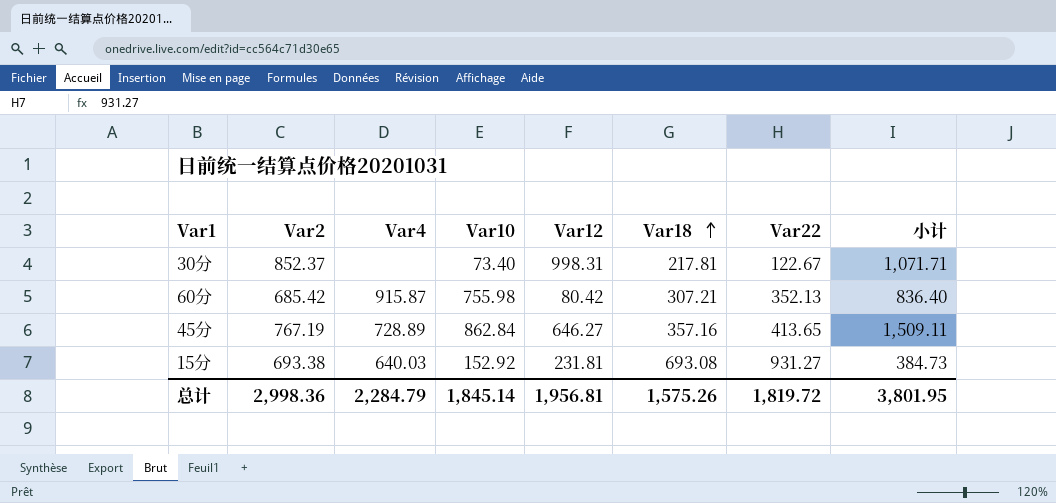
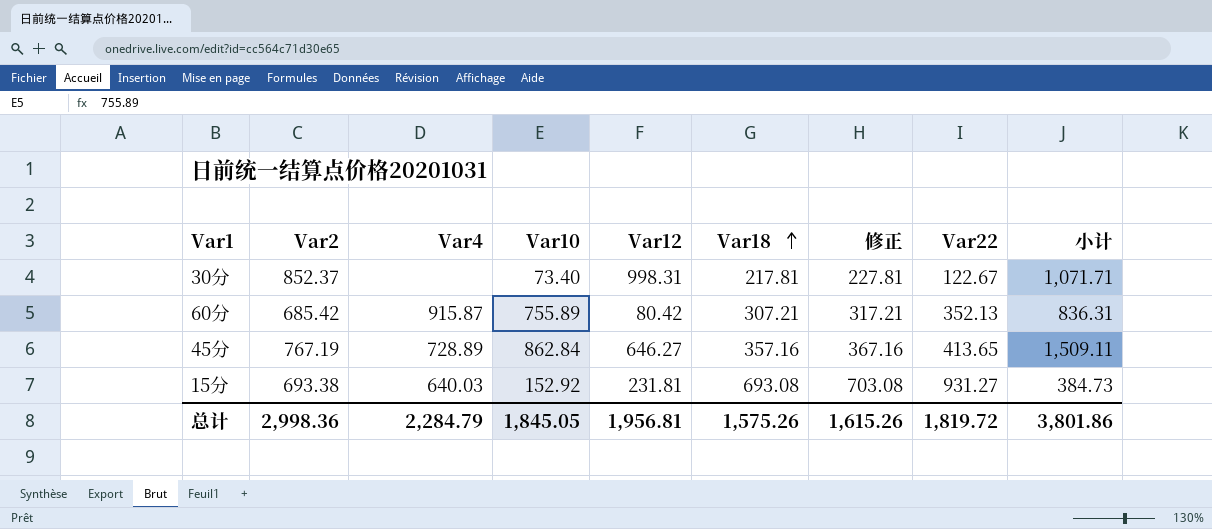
column 修正 | formula: none -> [Var18] + 10
60分 | Var10: 755.98 -> 755.89
60分 | 小计: 836.40 -> 836.31
总计 | Var10: 1,845.14 -> 1,845.05
总计 | 小计: 3,801.95 -> 3,801.86

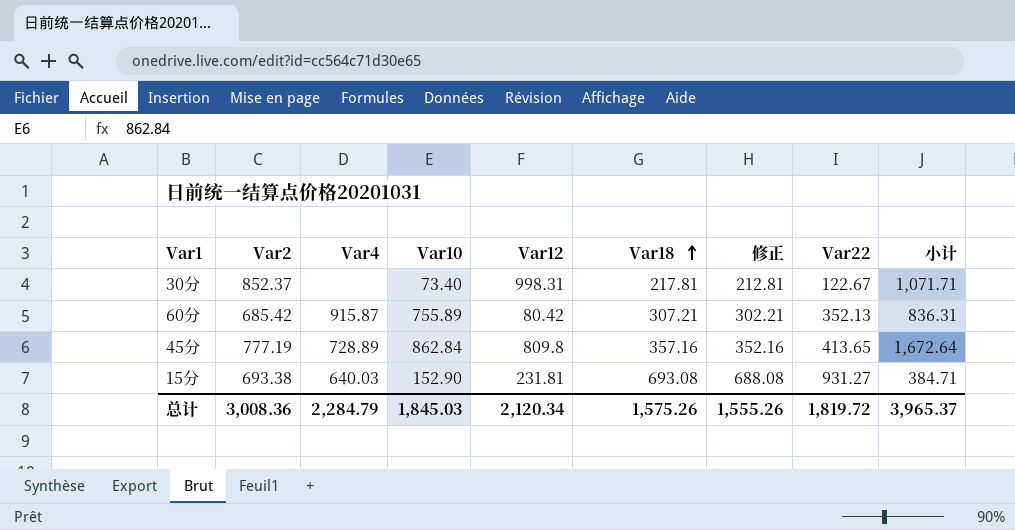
column 修正 | formula: [Var18] + 10 -> [Var18] - 5
45分 | Var2: 767.19 -> 777.19
45分 | Var12: 646.27 -> 809.8
45分 | 小计: 1,509.11 -> 1,672.64
15分 | Var10: 152.92 -> 152.90
15分 | 小计: 384.73 -> 384.71
总计 | Var2: 2,998.36 -> 3,008.36
总计 | Var10: 1,845.05 -> 1,845.03
总计 | Var12: 1,956.81 -> 2,120.34
总计 | 修正: 1,615.26 -> 1,555.26
总计 | 小计: 3,801.86 -> 3,965.37

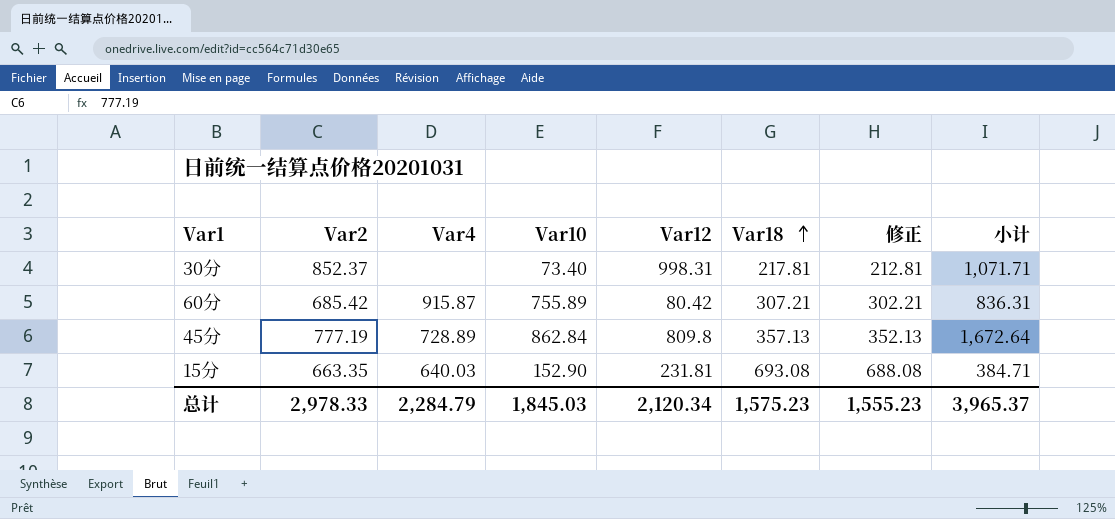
column Var22 | position: 8 -> none
45分 | Var18: 357.16 -> 357.13
45分 | 修正: 352.16 -> 352.13
15分 | Var2: 693.38 -> 663.35
总计 | Var2: 3,008.36 -> 2,978.33
总计 | Var18: 1,575.26 -> 1,575.23
总计 | 修正: 1,555.26 -> 1,555.23

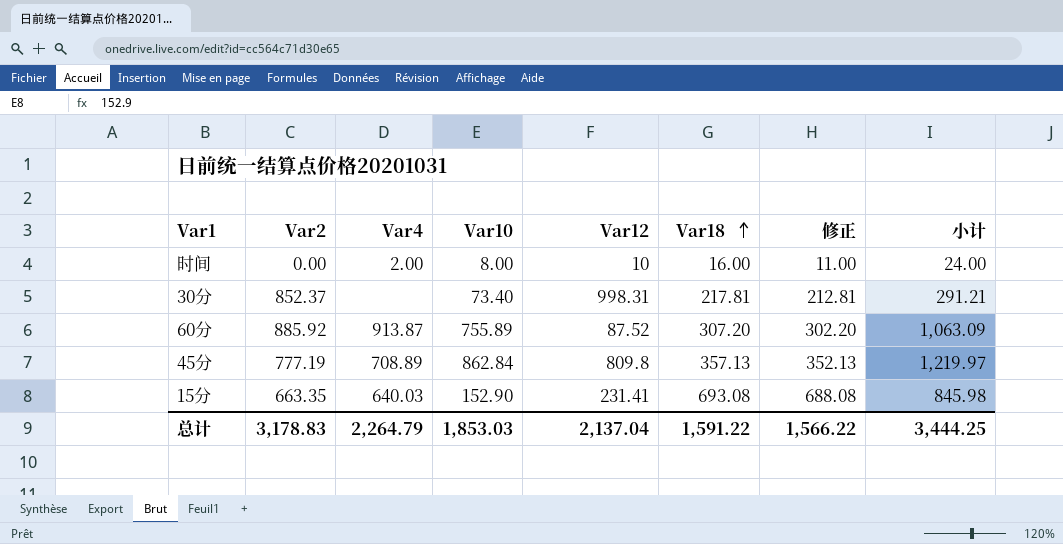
column 小计 | formula: [Var10] + [Var12] -> [Var10] + [Var18]
row 时间: none -> 0.00 | 2.00 | 8.00 | 10 | 16.00 | 11.00 | 24.00
60分 | Var2: 685.42 -> 885.92
60分 | Var4: 915.87 -> 913.87
60分 | Var12: 80.42 -> 87.52
60分 | Var18: 307.21 -> 307.20
60分 | 修正: 302.21 -> 302.20
45分 | Var4: 728.89 -> 708.89
15分 | Var12: 231.81 -> 231.41
总计 | Var2: 2,978.33 -> 3,178.83
总计 | Var4: 2,284.79 -> 2,264.79
总计 | Var10: 1,845.03 -> 1,853.03
总计 | Var12: 2,120.34 -> 2,137.04
总计 | Var18: 1,575.23 -> 1,591.22
总计 | 修正: 1,555.23 -> 1,566.22
总计 | 小计: 3,965.37 -> 3,444.25

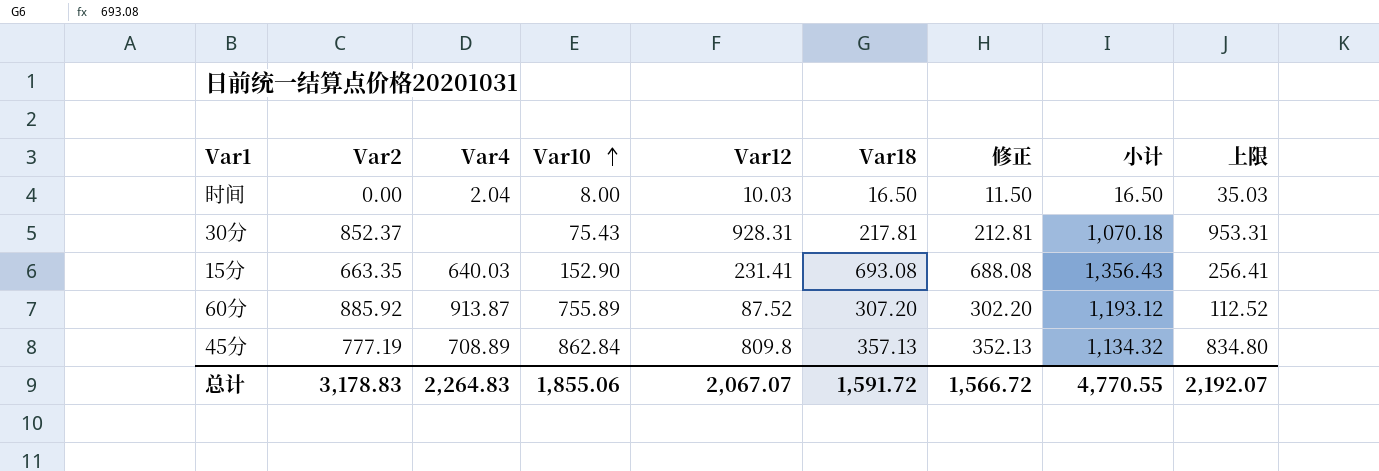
row order: Var18 ascending -> Var10 ascending
column 小计 | formula: [Var10] + [Var18] -> [Var2] + [Var18]
column 上限 | formula: none -> [Var12] + 25
时间 | Var4: 2.00 -> 2.04
时间 | Var12: 10 -> 10.03
时间 | Var18: 16.00 -> 16.50
时间 | 修正: 11.00 -> 11.50
30分 | Var10: 73.40 -> 75.43
30分 | Var12: 998.31 -> 928.31
总计 | Var4: 2,264.79 -> 2,264.83
总计 | Var10: 1,853.03 -> 1,855.06
总计 | Var12: 2,137.04 -> 2,067.07
总计 | Var18: 1,591.22 -> 1,591.72
总计 | 修正: 1,566.22 -> 1,566.72
总计 | 小计: 3,444.25 -> 4,770.55

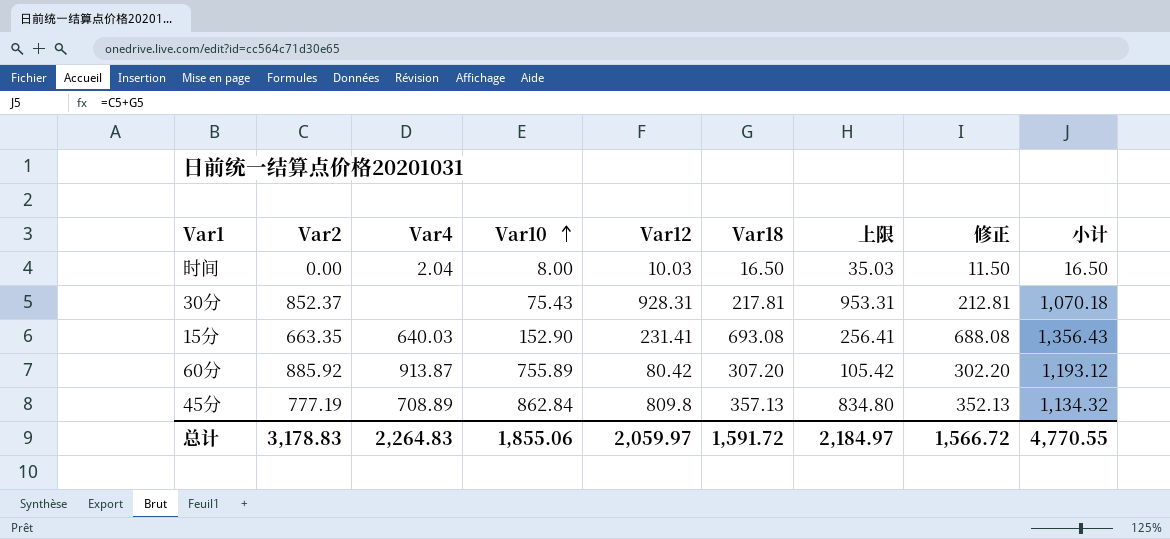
column 上限 | position: 9 -> 7
60分 | Var12: 87.52 -> 80.42
60分 | 上限: 112.52 -> 105.42
总计 | Var12: 2,067.07 -> 2,059.97
总计 | 上限: 2,192.07 -> 2,184.97

